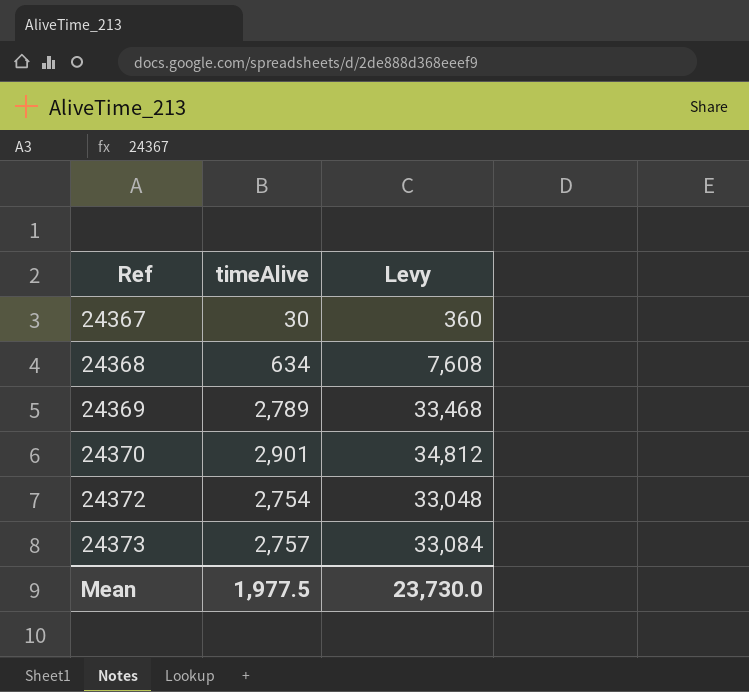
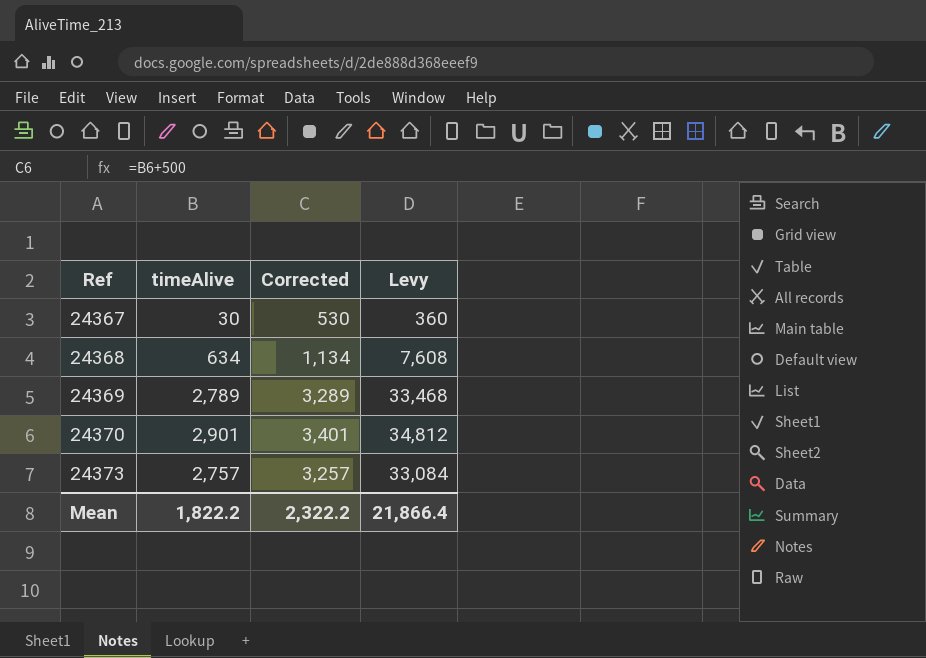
column Corrected | formula: none -> [timeAlive] + 500
row 24372: 2,754 | 33,048 -> none
Mean | timeAlive: 1,977.5 -> 1,822.2
Mean | Levy: 23,730.0 -> 21,866.4

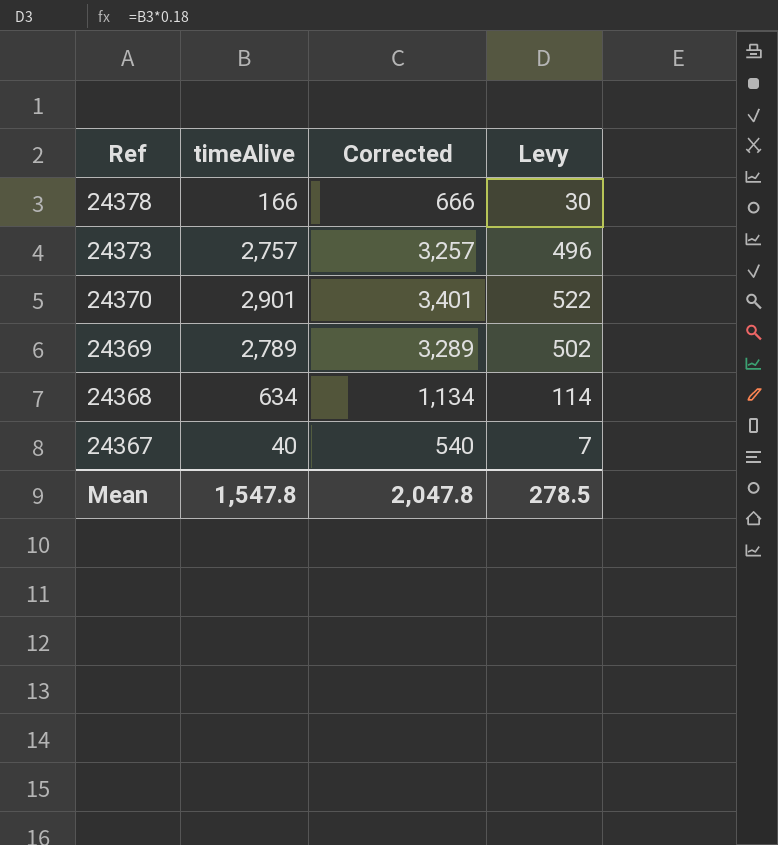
row order: Ref ascending -> Ref descending
column Levy | formula: [timeAlive] * 12 -> [timeAlive] * 0.18
row 24378: none -> 166 | 666 | 30
24367 | timeAlive: 30 -> 40
24367 | Corrected: 530 -> 540
Mean | timeAlive: 1,822.2 -> 1,547.8
Mean | Corrected: 2,322.2 -> 2,047.8
Mean | Levy: 21,866.4 -> 278.5

